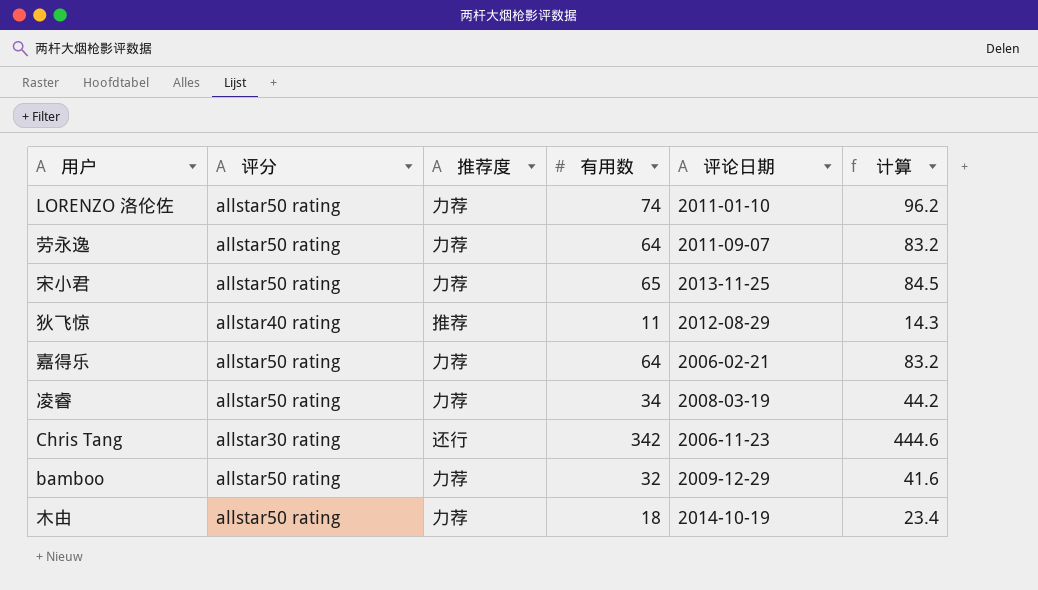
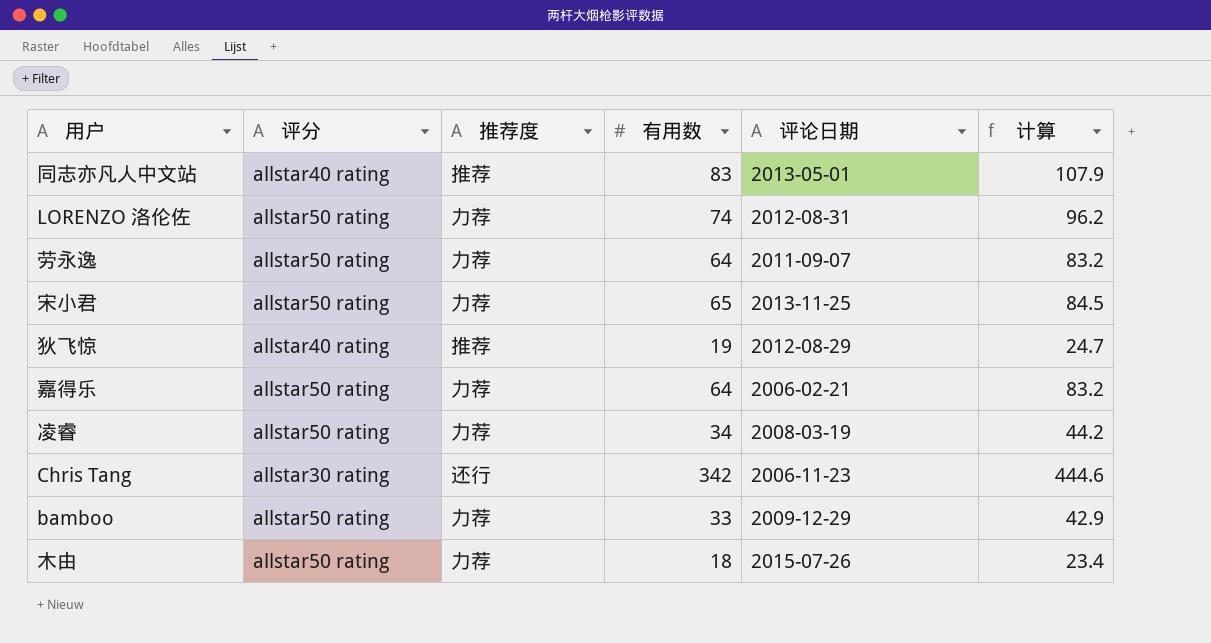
row 同志亦凡人中文站: none -> allstar40 rating | 推荐 | 83 | 2013-05-01 | 107.9
LORENZO 洛伦佐 | 评论日期: 2011-01-10 -> 2012-08-31
狄飞惊 | 有用数: 11 -> 19
狄飞惊 | 计算: 14.3 -> 24.7
bamboo | 有用数: 32 -> 33
bamboo | 计算: 41.6 -> 42.9
木由 | 评论日期: 2014-10-19 -> 2015-07-26

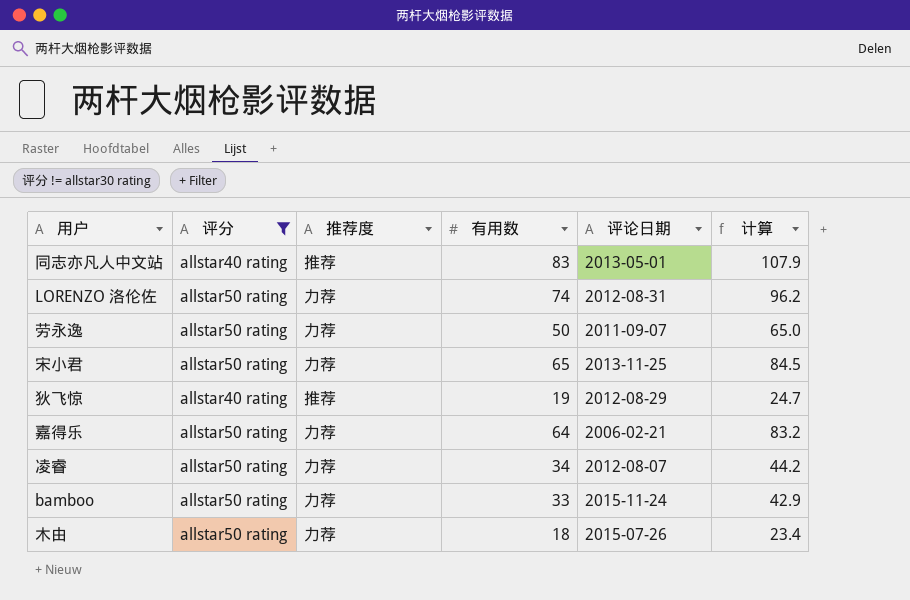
filter: none -> 评分 != allstar30 rating
劳永逸 | 有用数: 64 -> 50
劳永逸 | 计算: 83.2 -> 65.0
凌睿 | 评论日期: 2008-03-19 -> 2012-08-07
bamboo | 评论日期: 2009-12-29 -> 2015-11-24

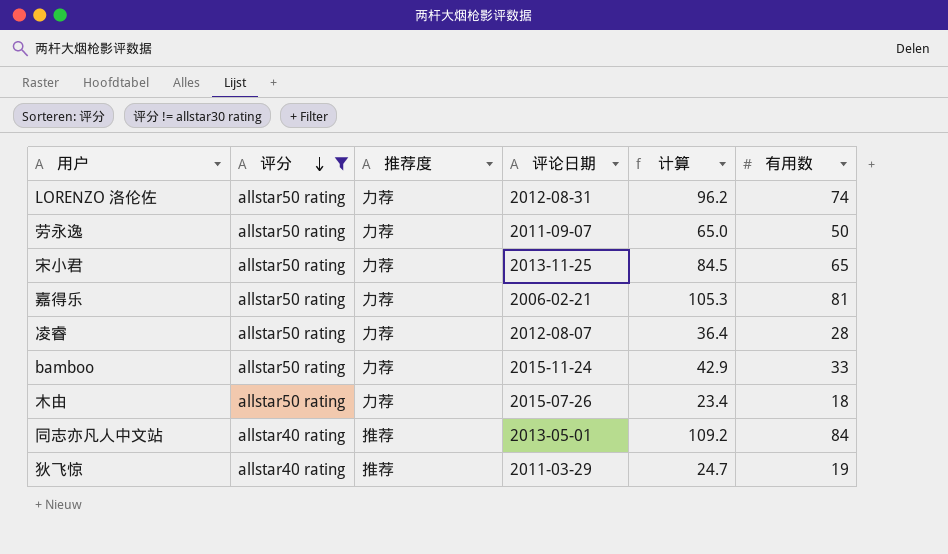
row order: none -> 评分 descending
column 有用数 | position: 4 -> 6
嘉得乐 | 计算: 83.2 -> 105.3
嘉得乐 | 有用数: 64 -> 81
凌睿 | 计算: 44.2 -> 36.4
凌睿 | 有用数: 34 -> 28
同志亦凡人中文站 | 计算: 107.9 -> 109.2
同志亦凡人中文站 | 有用数: 83 -> 84
狄飞惊 | 评论日期: 2012-08-29 -> 2011-03-29

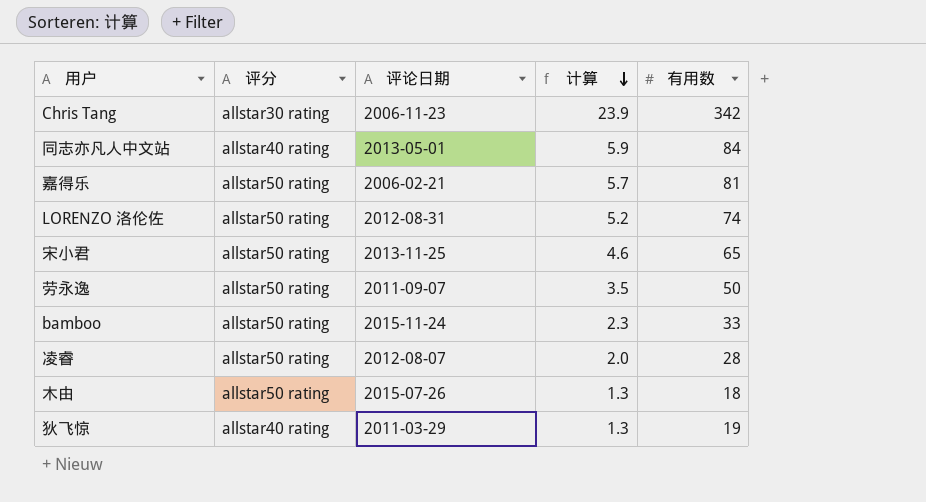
filter: 评分 != allstar30 rating -> none
row order: 评分 descending -> 计算 descending
column 推荐度 | position: 3 -> none
column 计算 | formula: [有用数] * 1.3 -> [有用数] * 0.07

